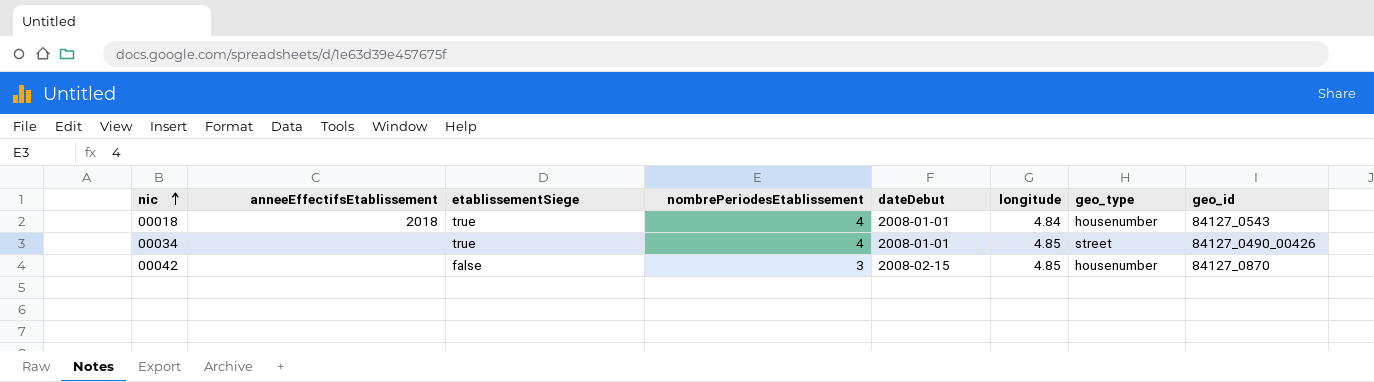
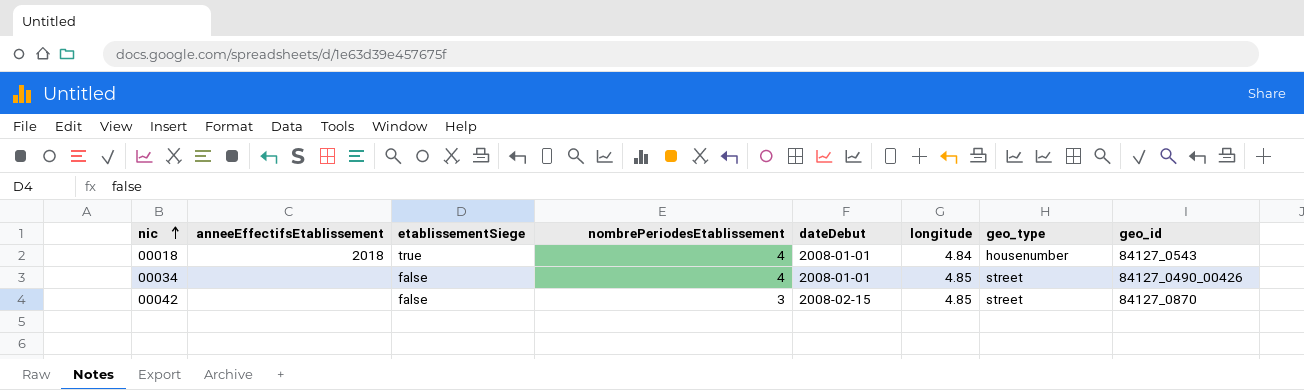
00034 | etablissementSiege: true -> false
00042 | geo_type: housenumber -> street

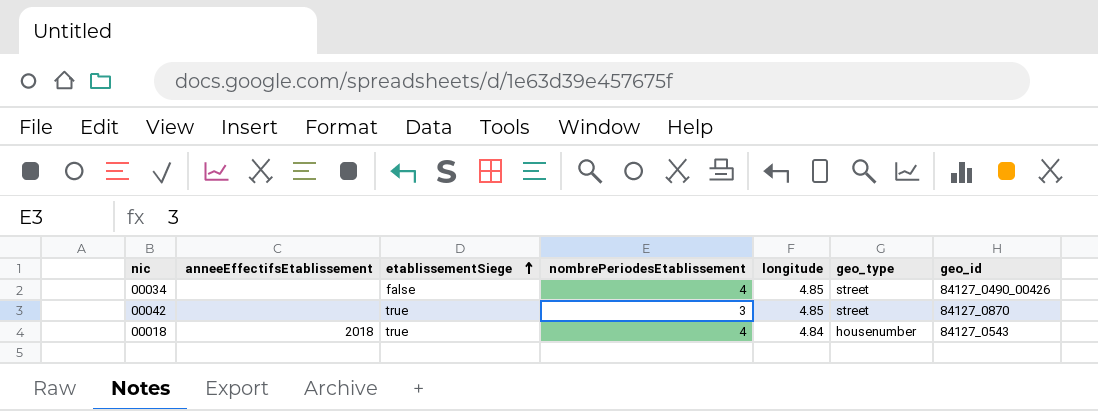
row order: nic ascending -> etablissementSiege ascending
column dateDebut | position: 5 -> none
00042 | etablissementSiege: false -> true

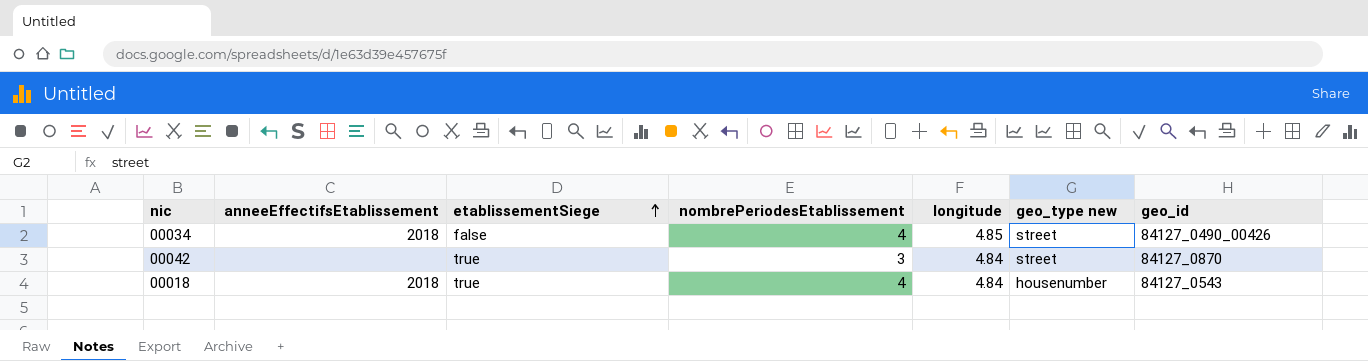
column name: geo_type -> geo_type new
00034 | anneeEffectifsEtablissement: none -> 2018
00042 | longitude: 4.85 -> 4.84

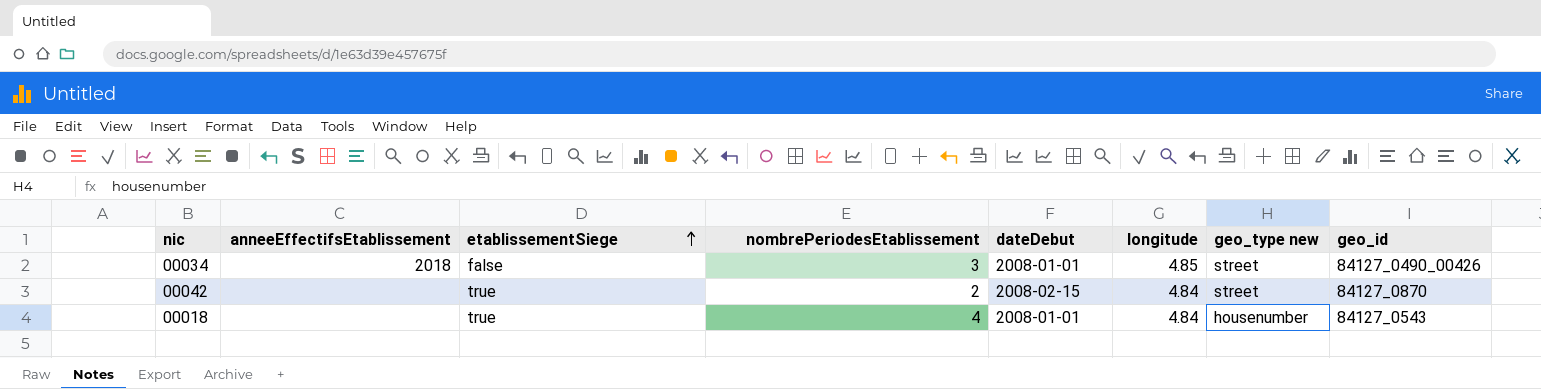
column dateDebut | position: none -> 5
00034 | nombrePeriodesEtablissement: 4 -> 3
00042 | nombrePeriodesEtablissement: 3 -> 2
00018 | anneeEffectifsEtablissement: 2018 -> none

